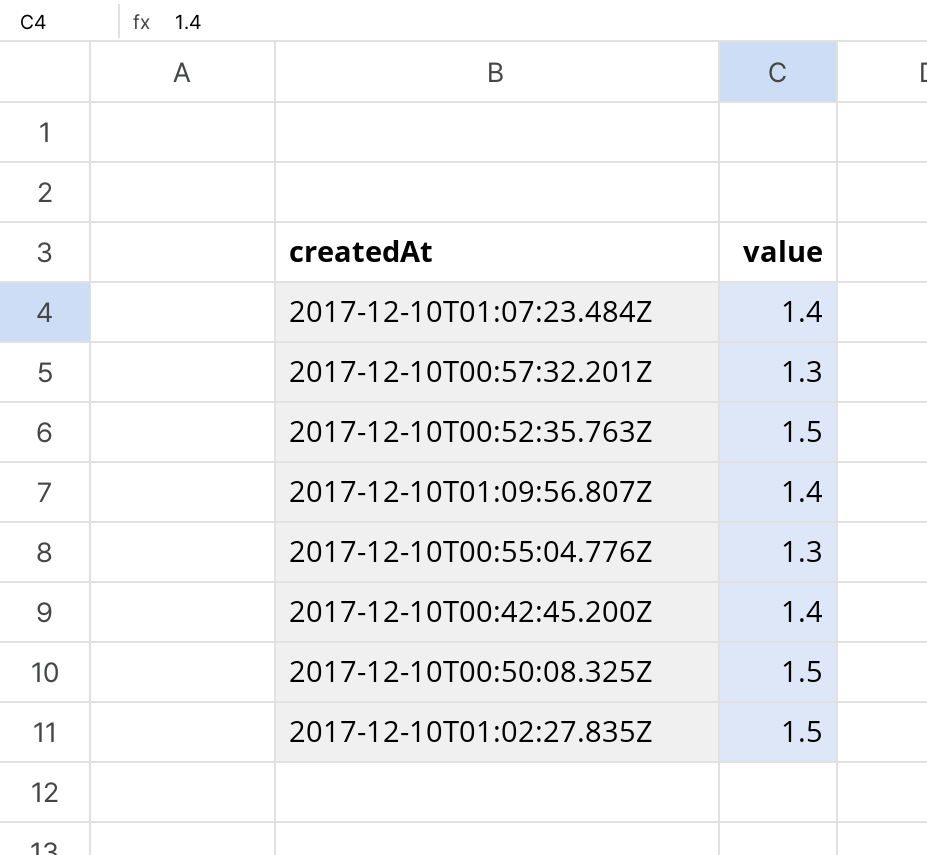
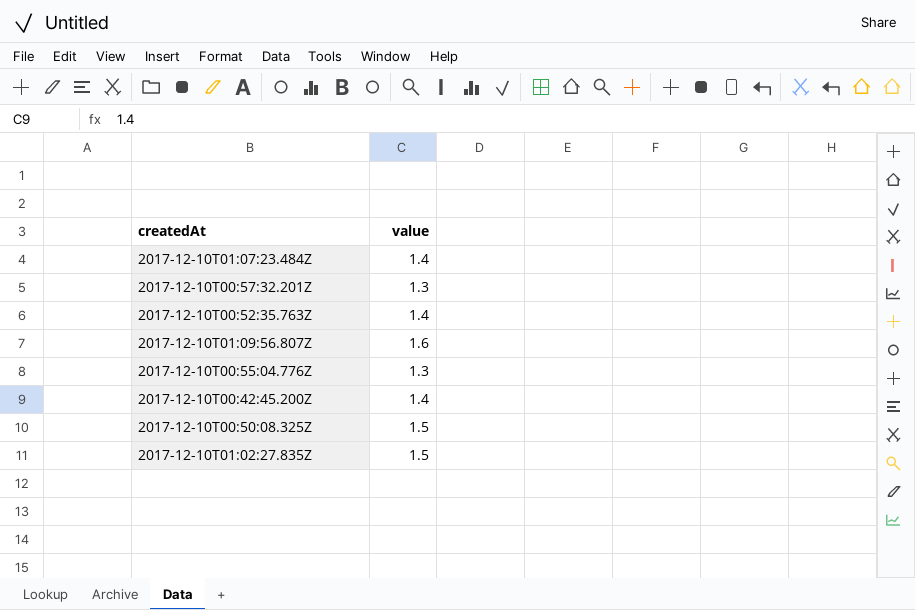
2017-12-10T00:52:35.763Z | value: 1.5 -> 1.4
2017-12-10T01:09:56.807Z | value: 1.4 -> 1.6

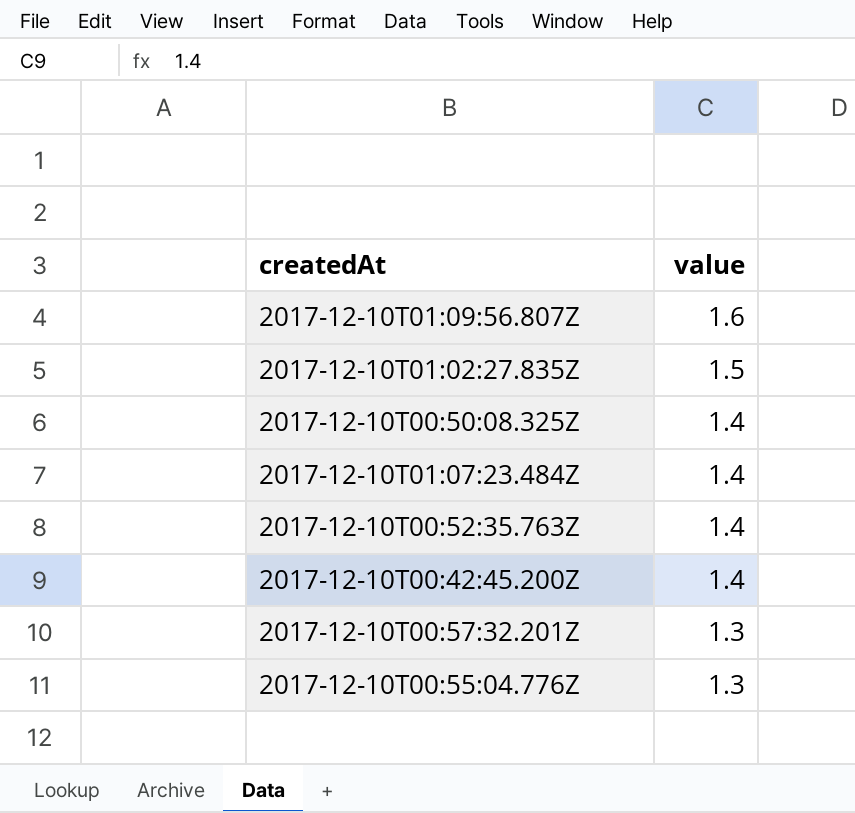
row order: none -> value descending
2017-12-10T00:50:08.325Z | value: 1.5 -> 1.4

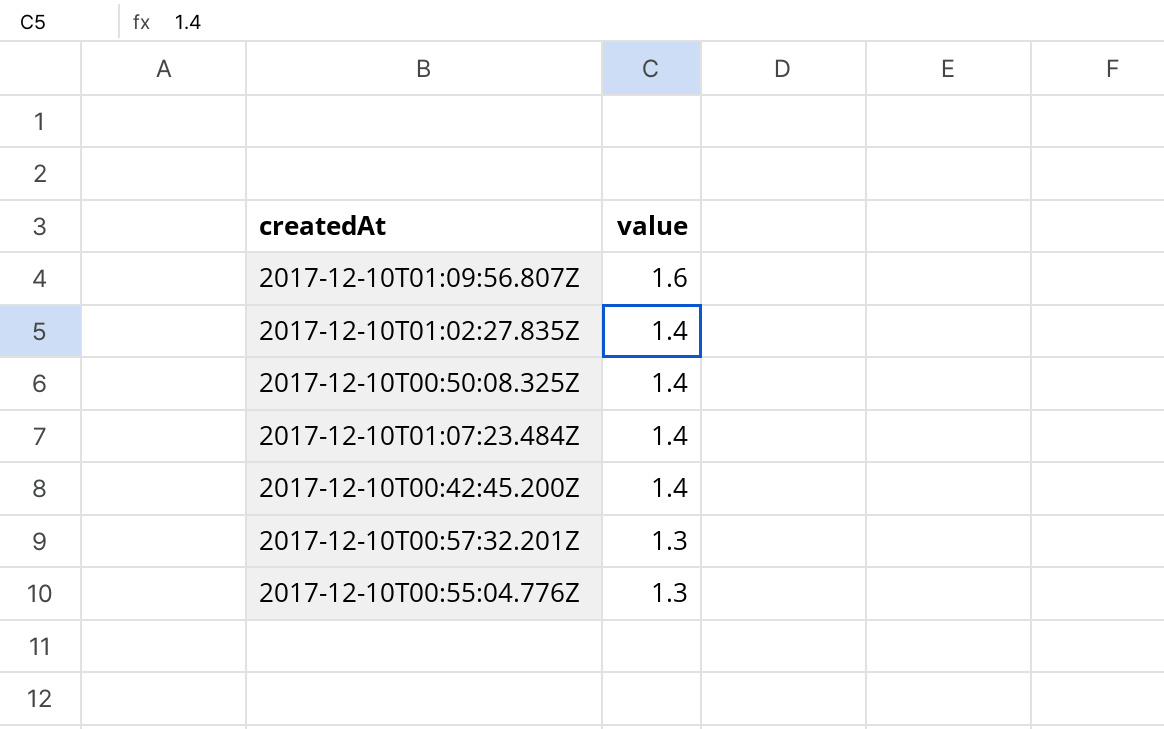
row 2017-12-10T00:52:35.763Z: 1.4 -> none
2017-12-10T01:02:27.835Z | value: 1.5 -> 1.4

